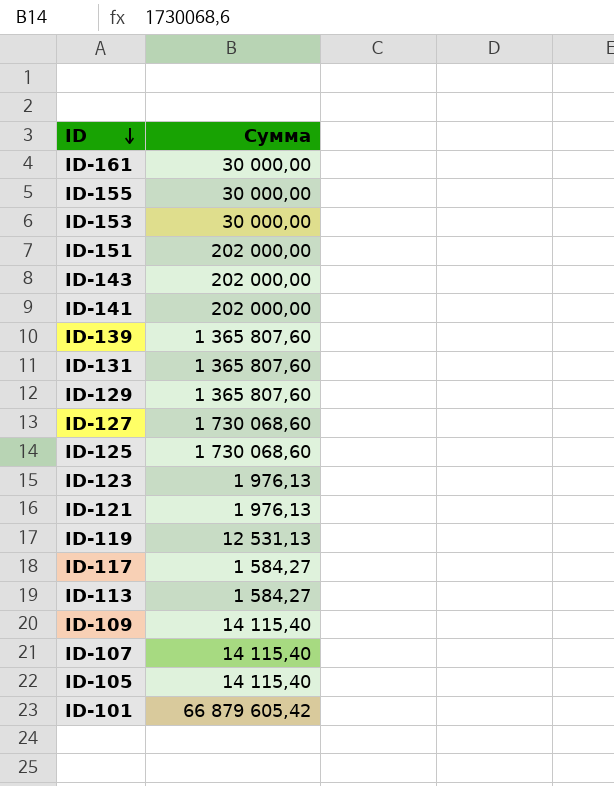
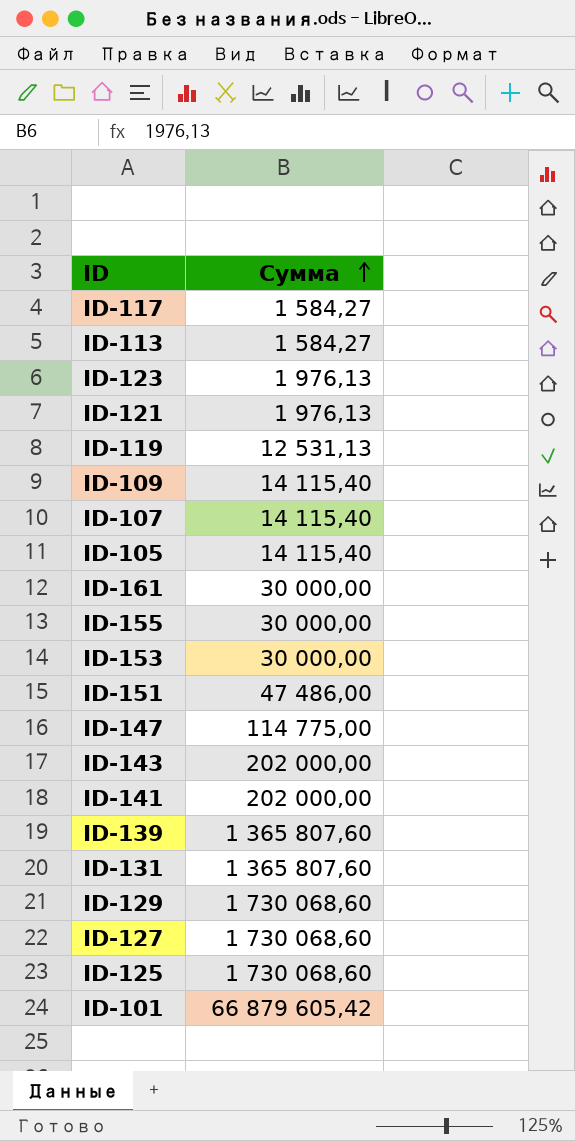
row order: ID descending -> Сумма ascending
ID-151 | Сумма: 202 000,00 -> 47 486,00
row ID-147: none -> 114 775,00
ID-129 | Сумма: 1 365 807,60 -> 1 730 068,60

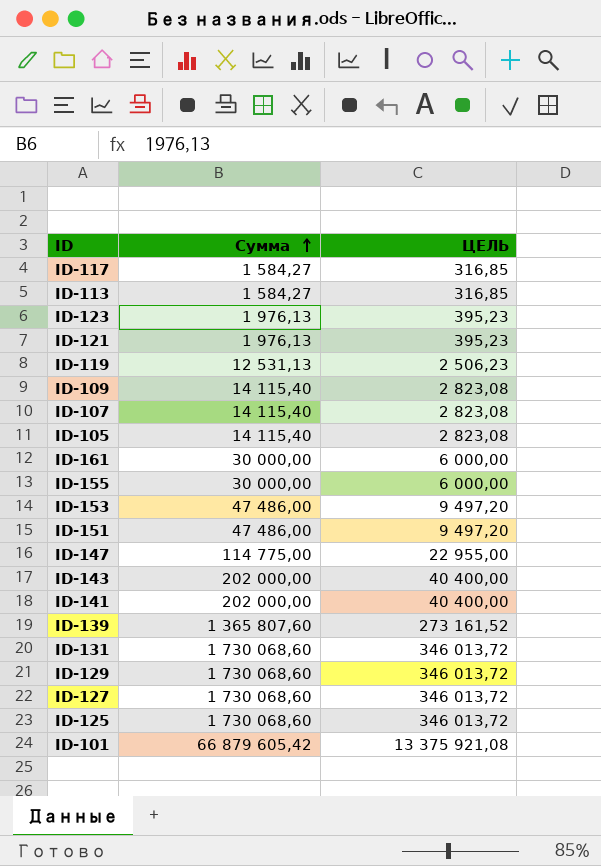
column ЦЕЛЬ | formula: none -> [Сумма] * 0,2
ID-153 | Сумма: 30 000,00 -> 47 486,00
ID-131 | Сумма: 1 365 807,60 -> 1 730 068,60

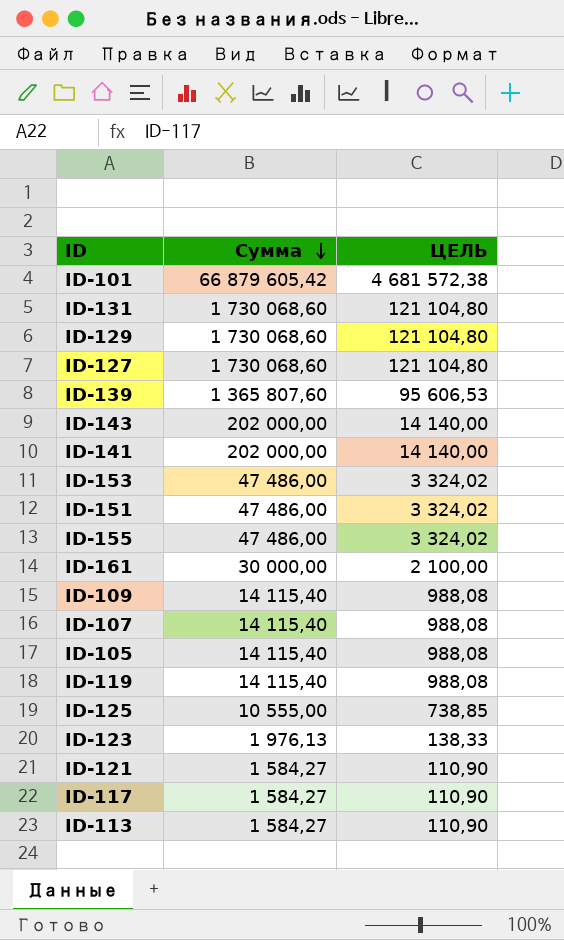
row order: Сумма ascending -> Сумма descending
column ЦЕЛЬ | formula: [Сумма] * 0,2 -> [Сумма] * 0,07
row ID-147: 114 775,00 | 22 955,00 -> none
ID-155 | Сумма: 30 000,00 -> 47 486,00
ID-119 | Сумма: 12 531,13 -> 14 115,40
ID-125 | Сумма: 1 730 068,60 -> 10 555,00
ID-121 | Сумма: 1 976,13 -> 1 584,27

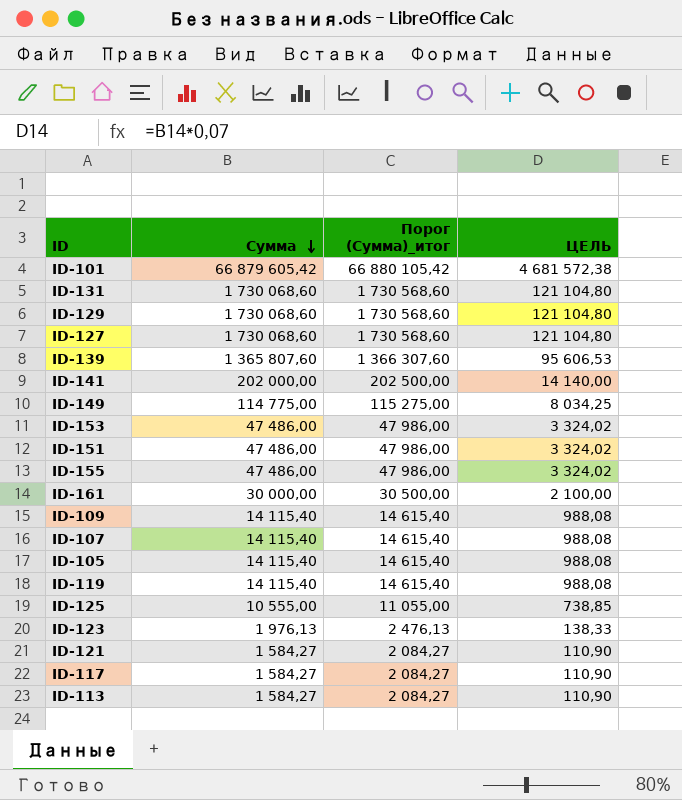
column Порог (Сумма)_итог | formula: none -> [Сумма] + 500
row ID-143: 202 000,00 | 14 140,00 -> none
row ID-149: none -> 114 775,00 | 115 275,00 | 8 034,25

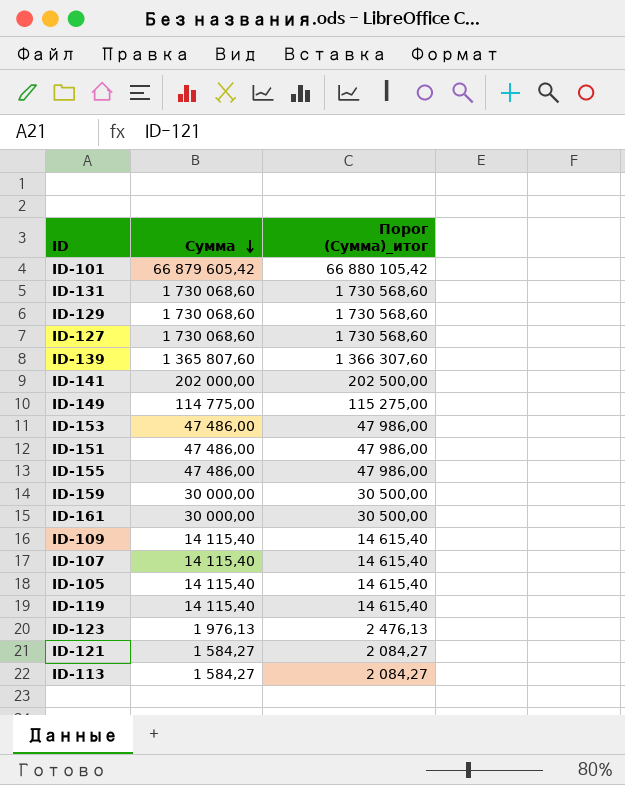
column ЦЕЛЬ | formula: [Сумма] * 0,07 -> none
row ID-125: 10 555,00 | 11 055,00 | 738,85 -> none
row ID-117: 1 584,27 | 2 084,27 | 110,90 -> none
row ID-159: none -> 30 000,00 | 30 500,00

